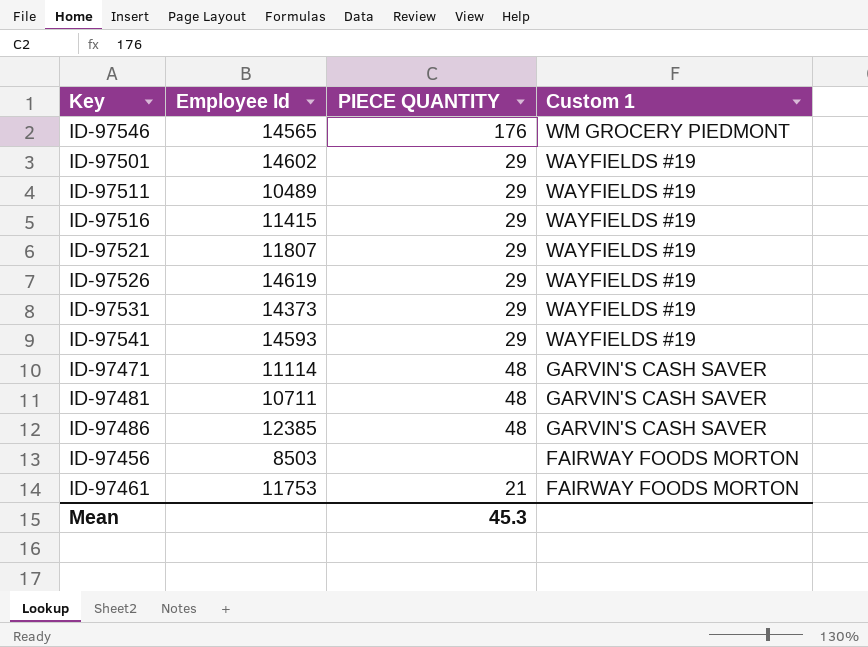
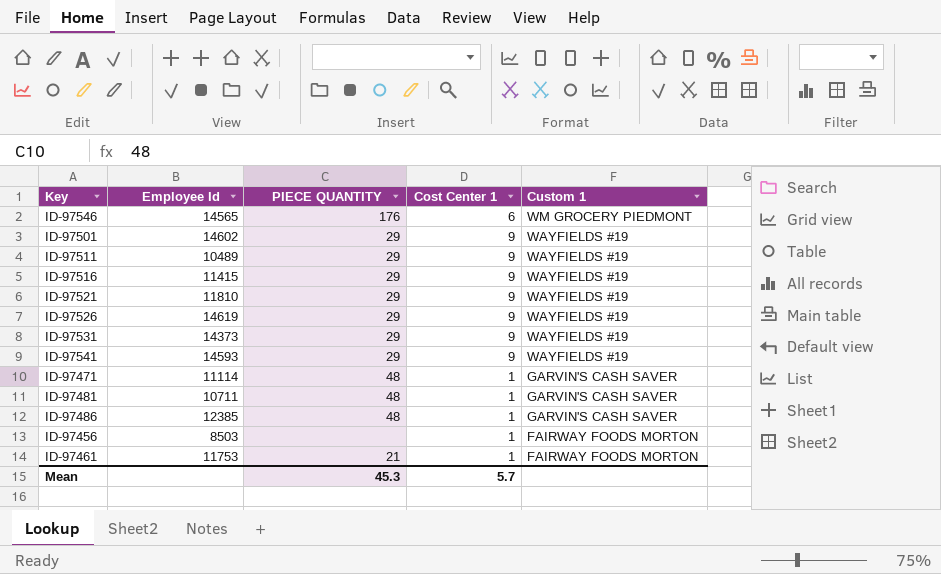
column Cost Center 1 | position: none -> 4
ID-97521 | Employee Id: 11807 -> 11810

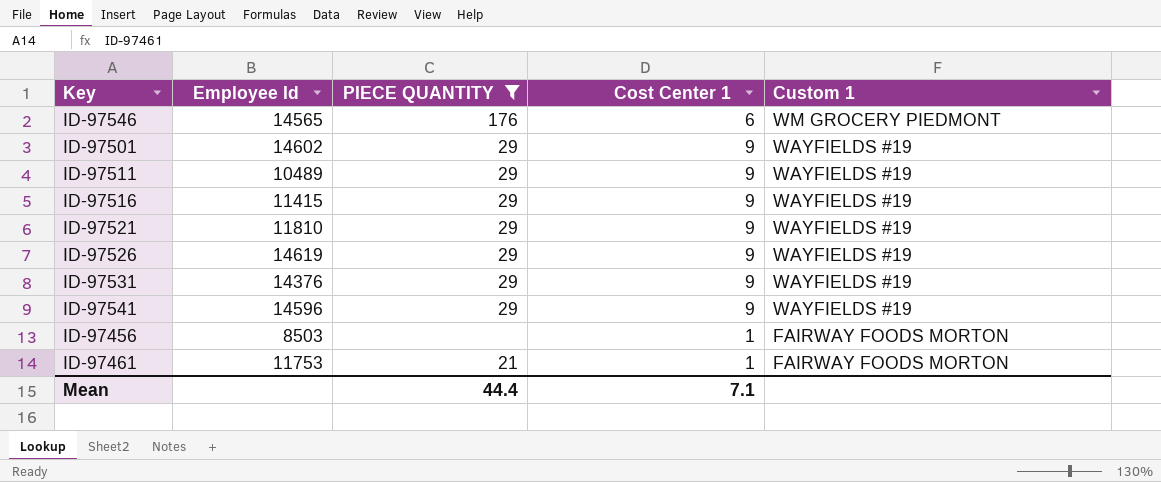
filter: none -> PIECE QUANTITY != 48
ID-97531 | Employee Id: 14373 -> 14376
ID-97541 | Employee Id: 14593 -> 14596
Mean | PIECE QUANTITY: 45.3 -> 44.4
Mean | Cost Center 1: 5.7 -> 7.1

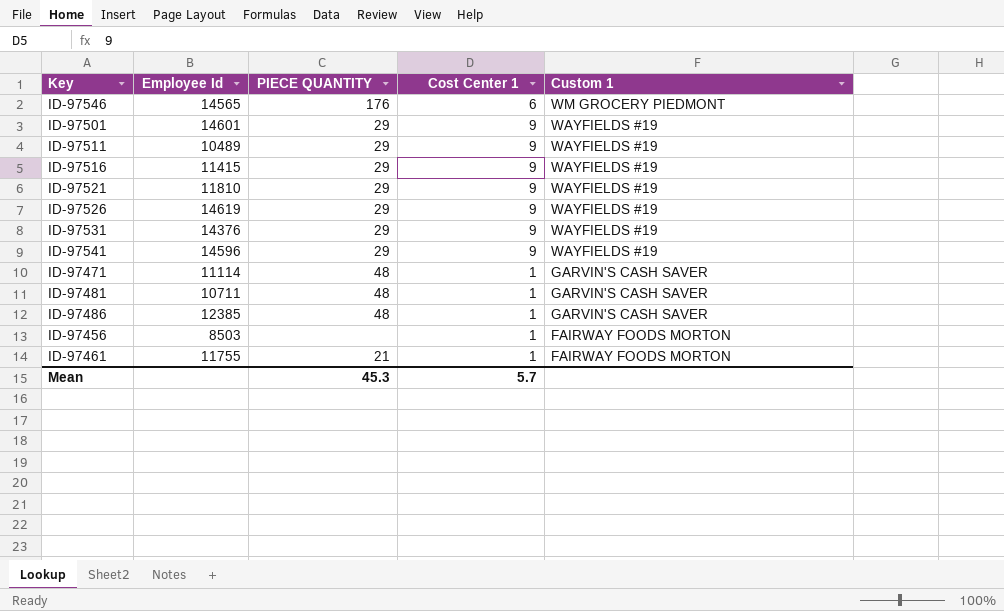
filter: PIECE QUANTITY != 48 -> none
ID-97501 | Employee Id: 14602 -> 14601
ID-97461 | Employee Id: 11753 -> 11755
Mean | PIECE QUANTITY: 44.4 -> 45.3
Mean | Cost Center 1: 7.1 -> 5.7

